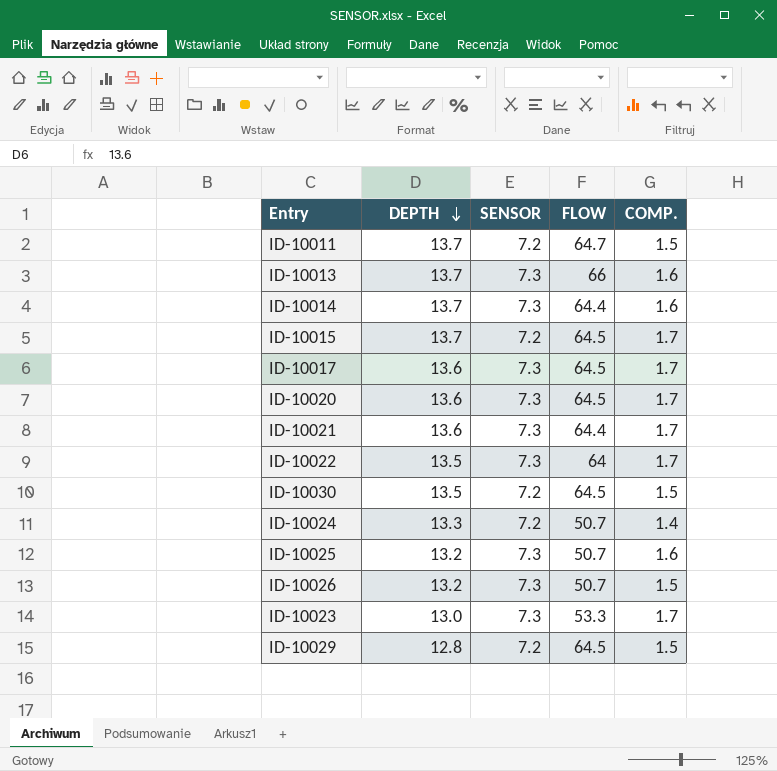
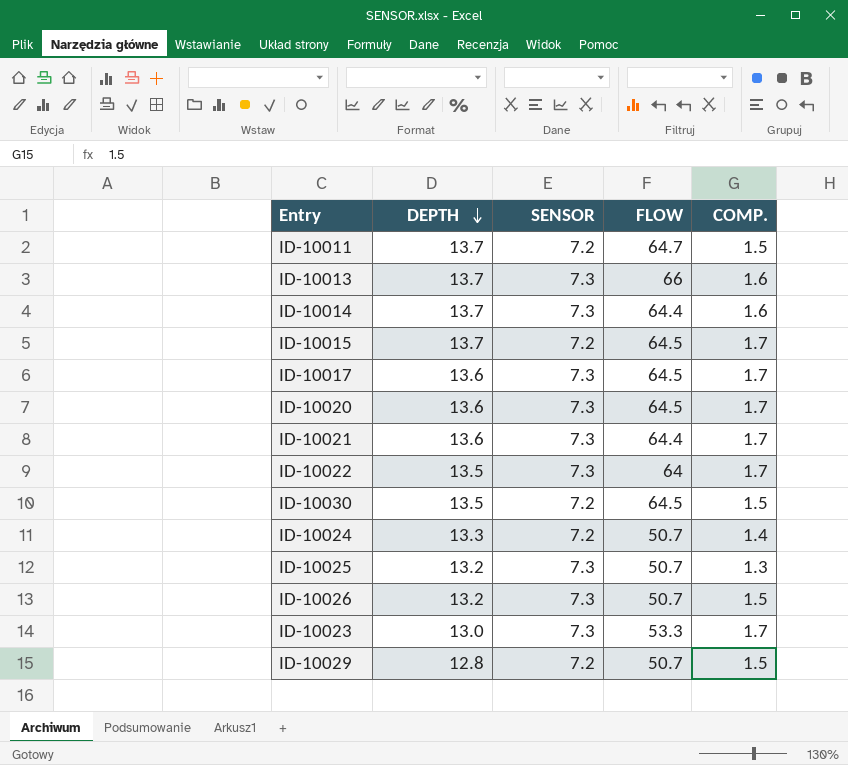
ID-10025 | COMP.: 1.6 -> 1.3
ID-10029 | FLOW: 64.5 -> 50.7

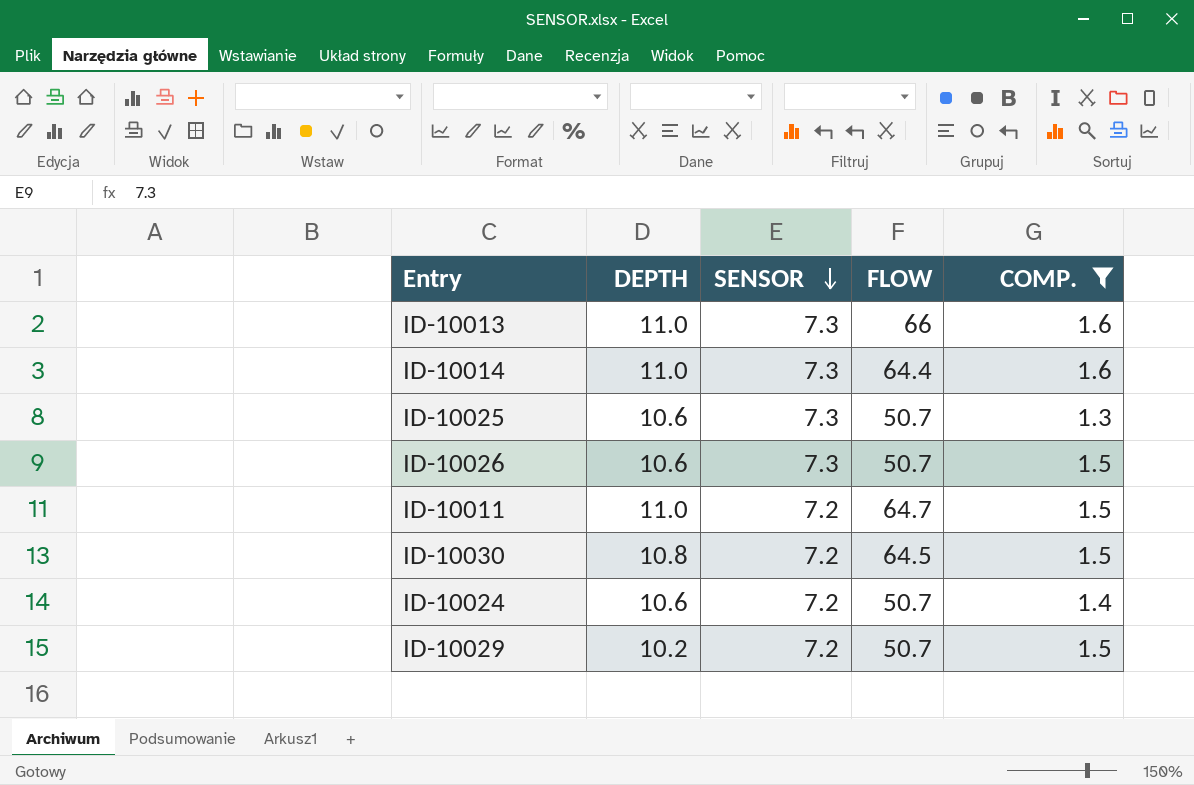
filter: none -> COMP. != 1.7
row order: DEPTH descending -> SENSOR descending
ID-10013 | DEPTH: 13.7 -> 11.0
ID-10014 | DEPTH: 13.7 -> 11.0
ID-10025 | DEPTH: 13.2 -> 10.6
ID-10026 | DEPTH: 13.2 -> 10.6
ID-10011 | DEPTH: 13.7 -> 11.0
ID-10030 | DEPTH: 13.5 -> 10.8
ID-10024 | DEPTH: 13.3 -> 10.6
ID-10029 | DEPTH: 12.8 -> 10.2

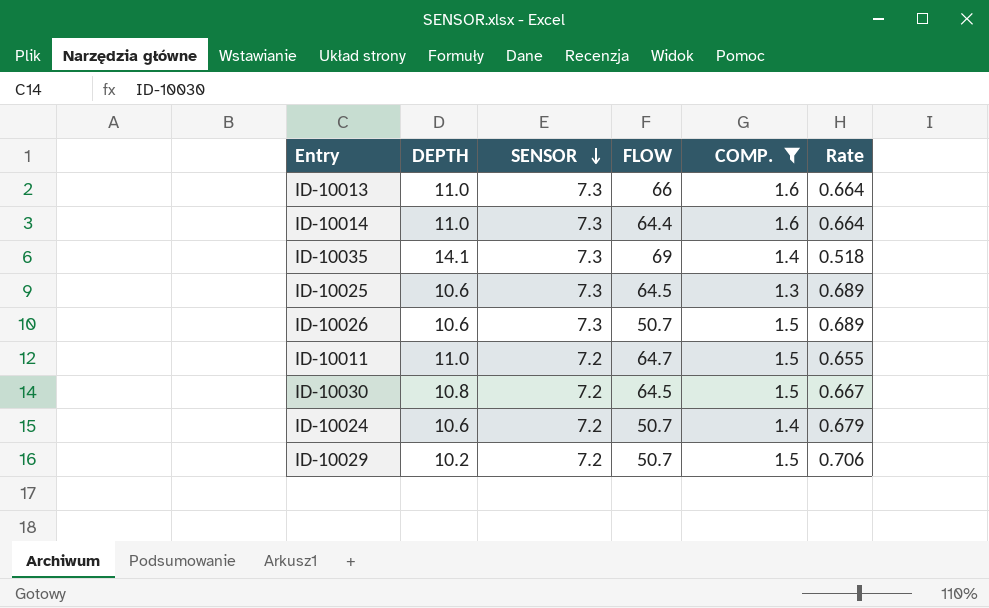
column Rate | formula: none -> [SENSOR] / [DEPTH]
row ID-10035: none -> 14.1 | 7.3 | 69 | 1.4 | 0.518
ID-10025 | FLOW: 50.7 -> 64.5

